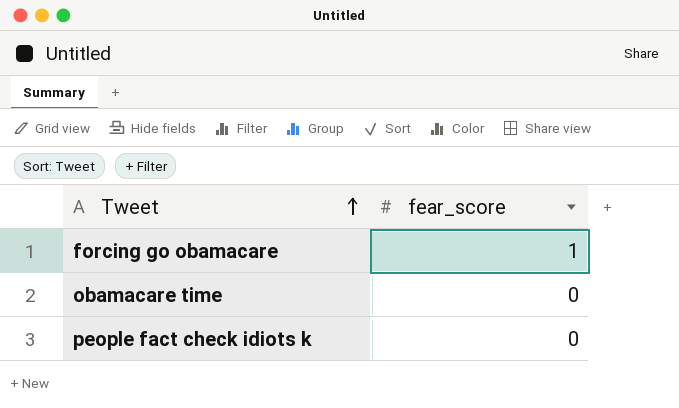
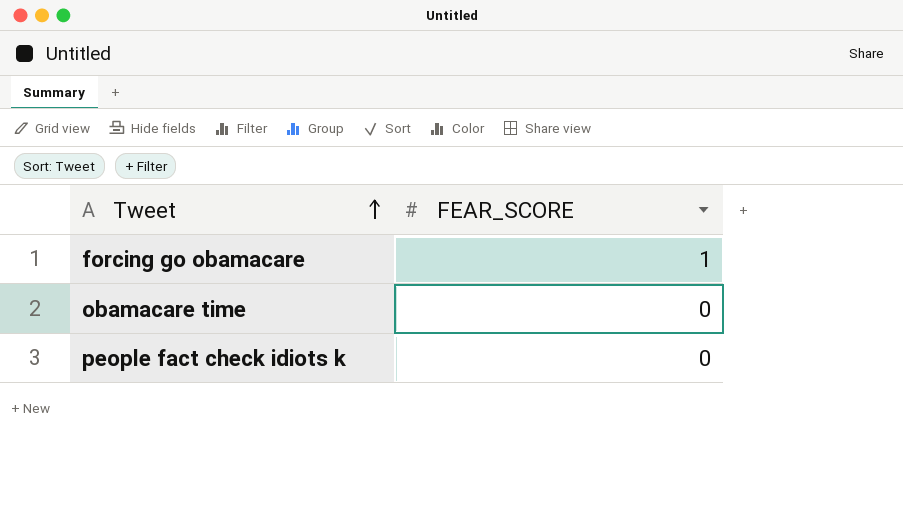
column name: fear_score -> FEAR_SCORE

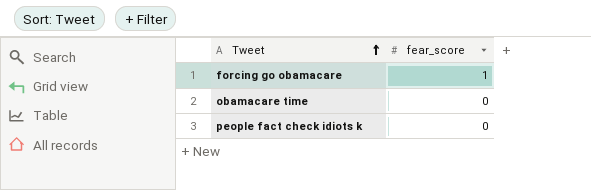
column name: FEAR_SCORE -> fear_score

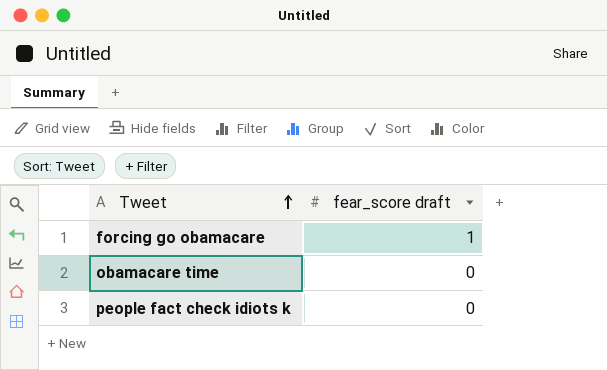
column name: fear_score -> fear_score draft

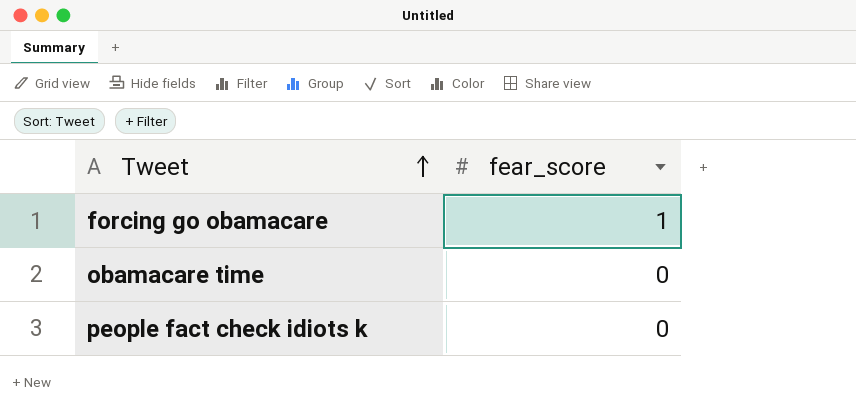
column name: fear_score draft -> fear_score

